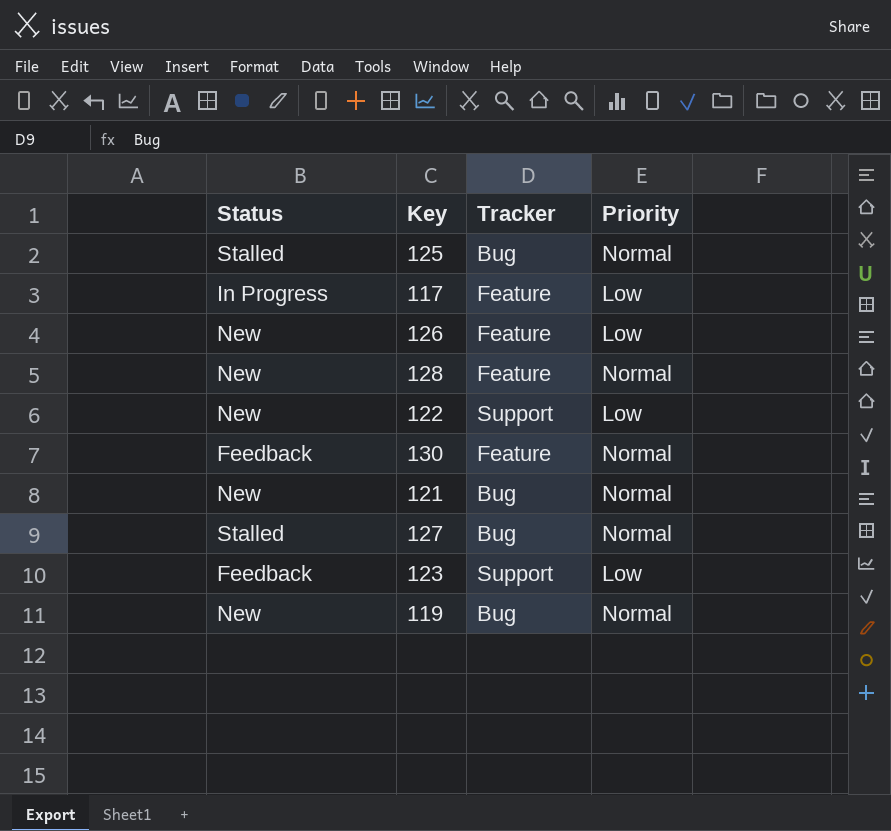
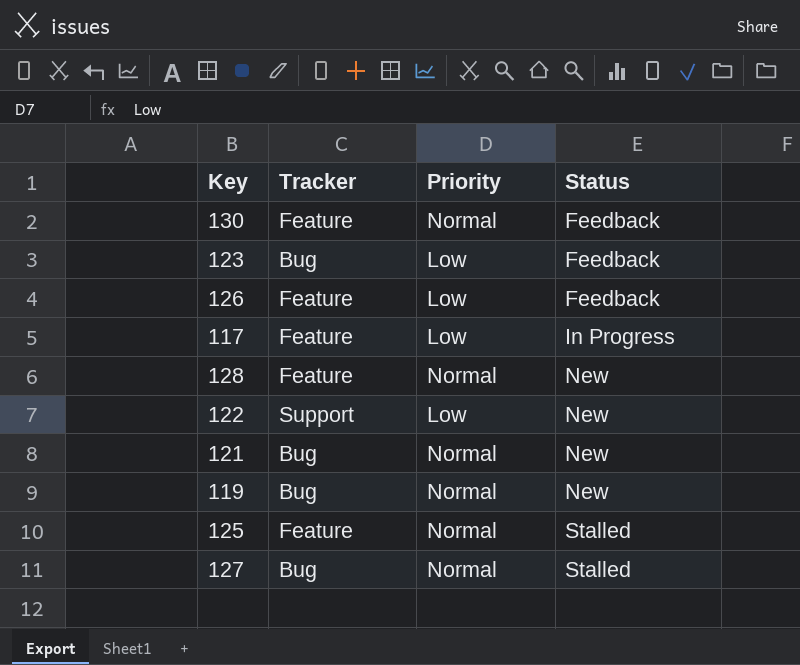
row order: none -> Status ascending
column Status | position: 1 -> 4
123 | Tracker: Support -> Bug
126 | Status: New -> Feedback
125 | Tracker: Bug -> Feature

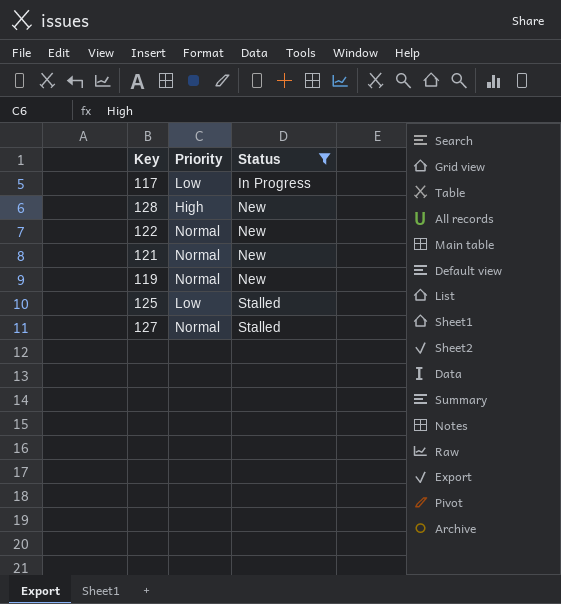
filter: none -> Status != Feedback
column Tracker | position: 2 -> none
128 | Priority: Normal -> High
122 | Priority: Low -> Normal
125 | Priority: Normal -> Low

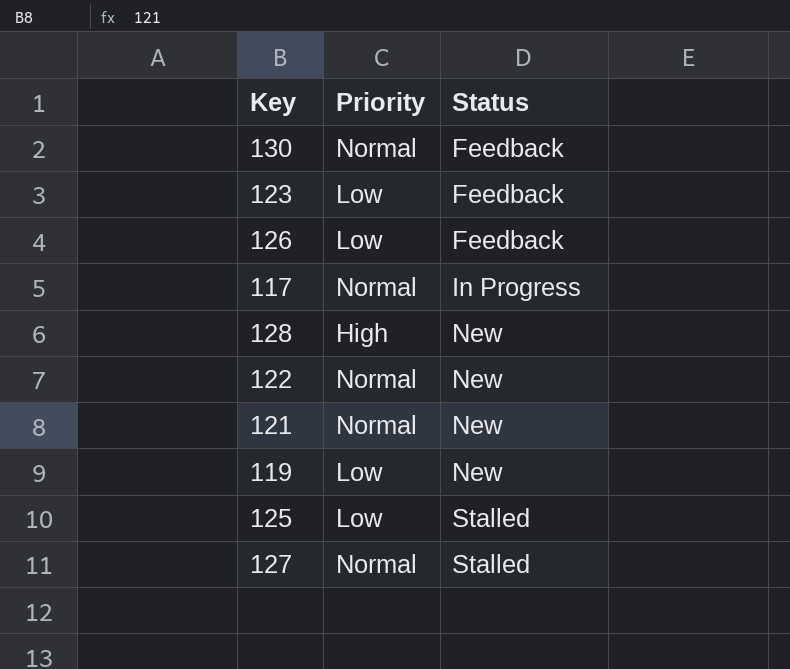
filter: Status != Feedback -> none
117 | Priority: Low -> Normal
119 | Priority: Normal -> Low

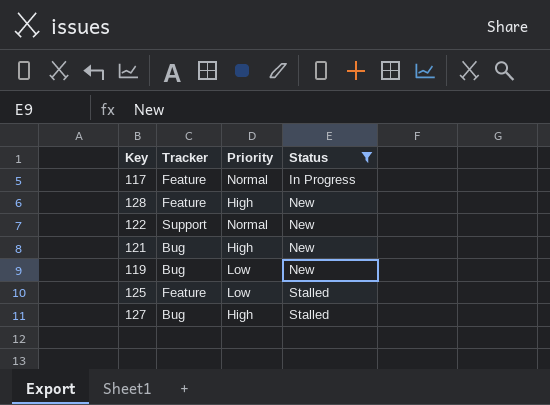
filter: none -> Status != Feedback
column Tracker | position: none -> 2
121 | Priority: Normal -> High
127 | Priority: Normal -> High

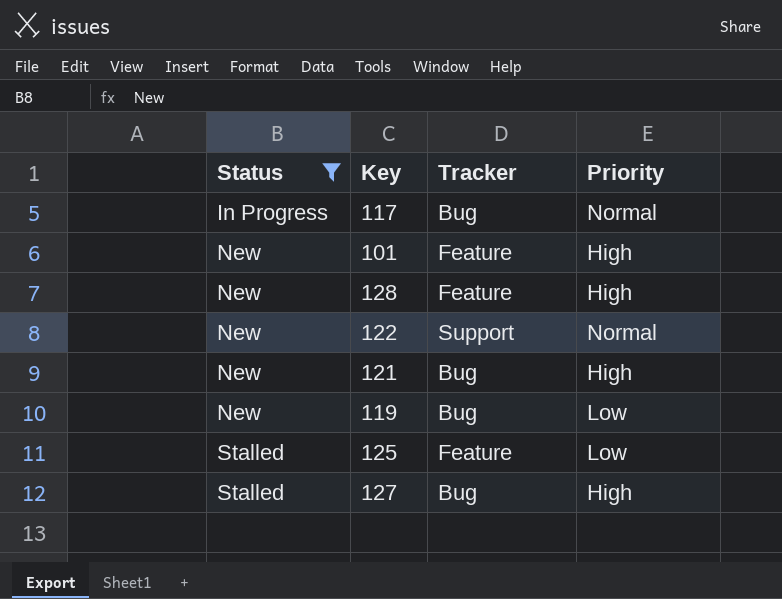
column Status | position: 4 -> 1
117 | Tracker: Feature -> Bug
row 101: none -> New | Feature | High

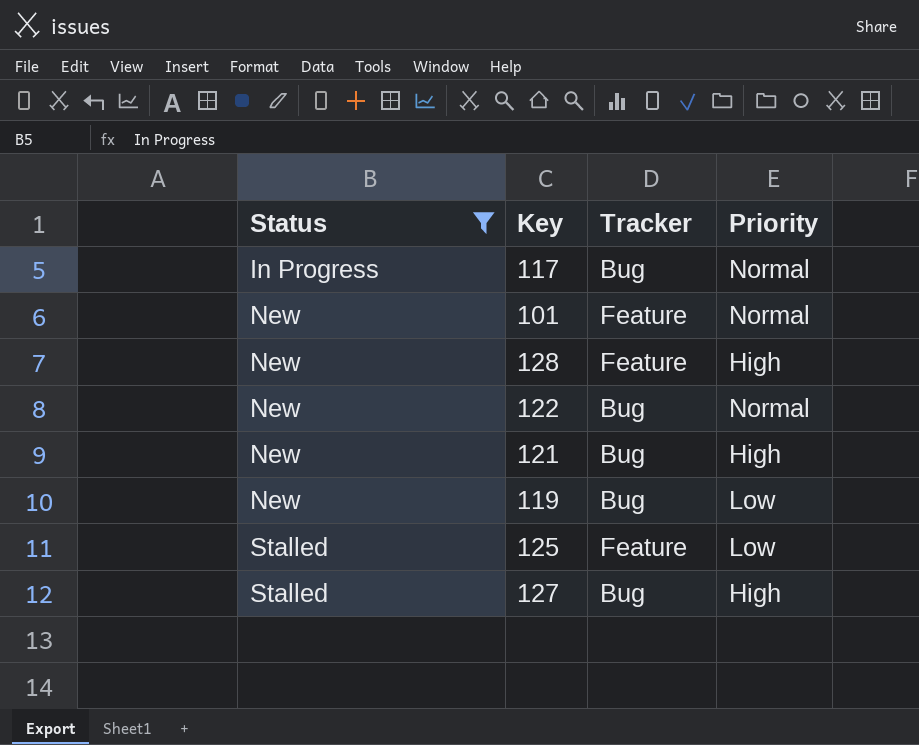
101 | Priority: High -> Normal
122 | Tracker: Support -> Bug

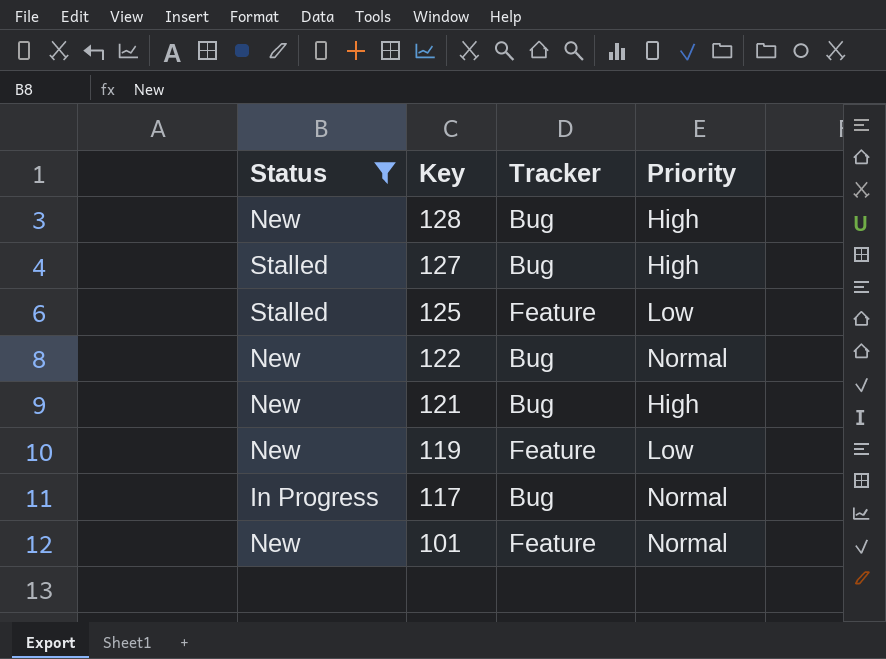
row order: Status ascending -> Key descending
128 | Tracker: Feature -> Bug
119 | Tracker: Bug -> Feature

